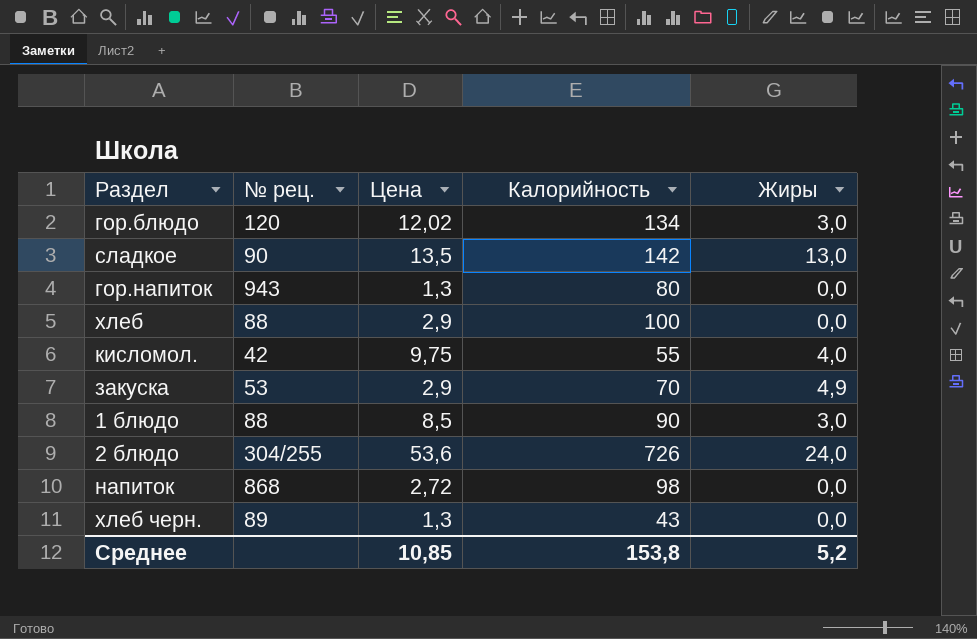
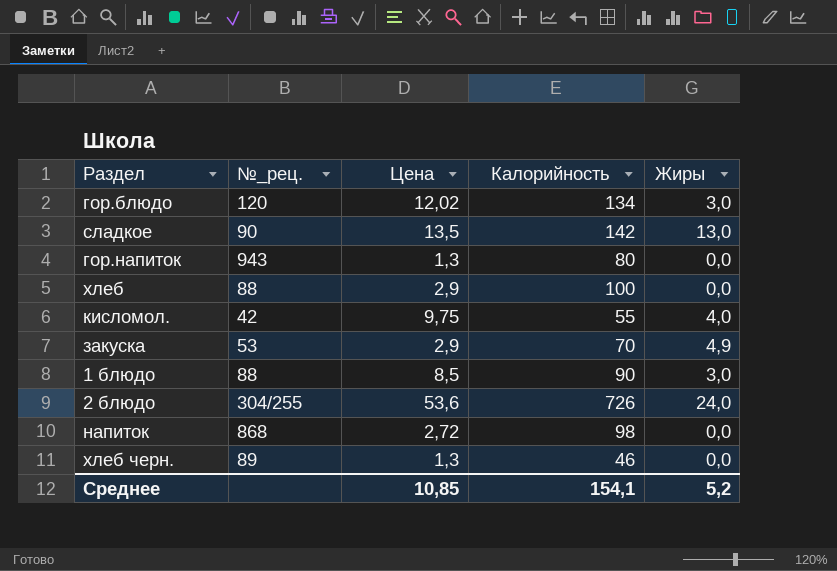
column name: № рец. -> №_рец.
хлеб черн. | Калорийность: 43 -> 46
Среднее | Калорийность: 153,8 -> 154,1

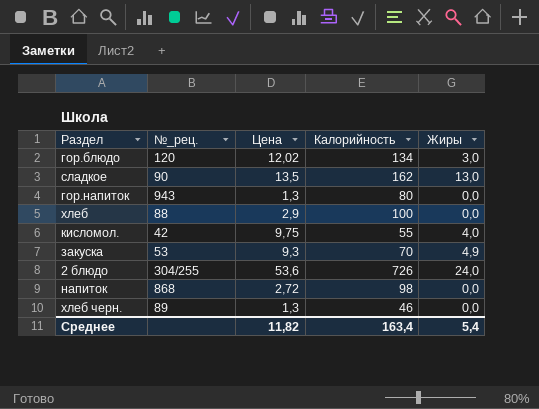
row 1 блюдо: 88 | 8,5 | 90 | 3,0 -> none
сладкое | Калорийность: 142 -> 162
закуска | Цена: 2,9 -> 9,3
Среднее | Цена: 10,85 -> 11,82
Среднее | Калорийность: 154,1 -> 163,4
Среднее | Жиры: 5,2 -> 5,4

